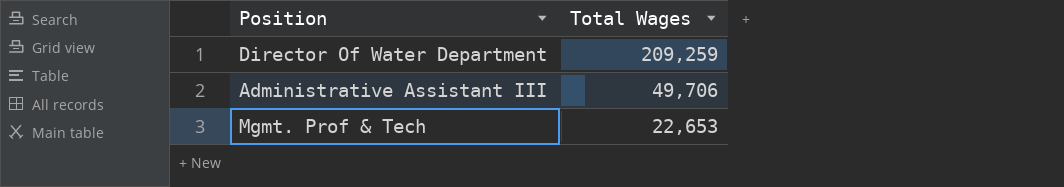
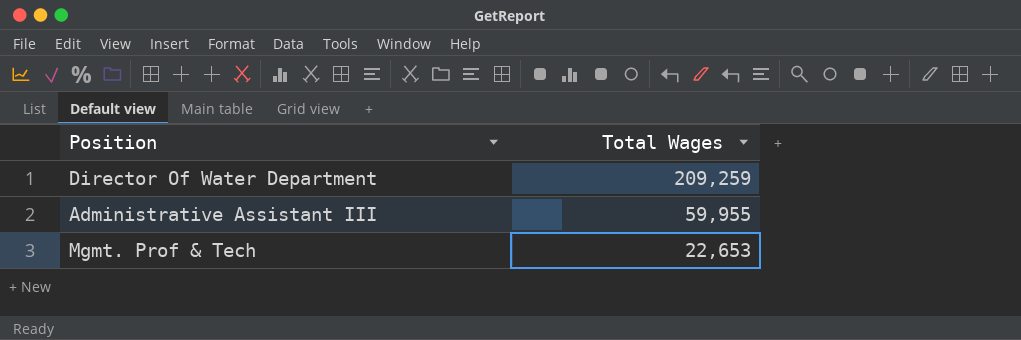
Administrative Assistant III | Total Wages: 49,706 -> 59,955

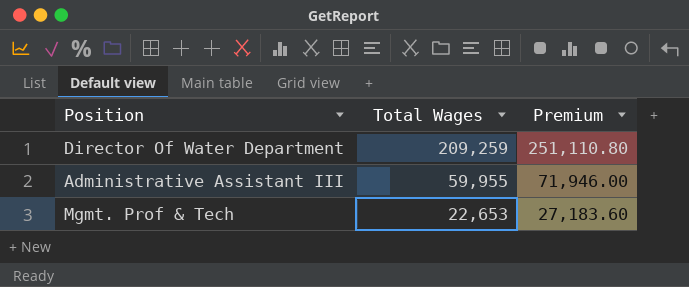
column Premium | formula: none -> [Total Wages] * 1.2

